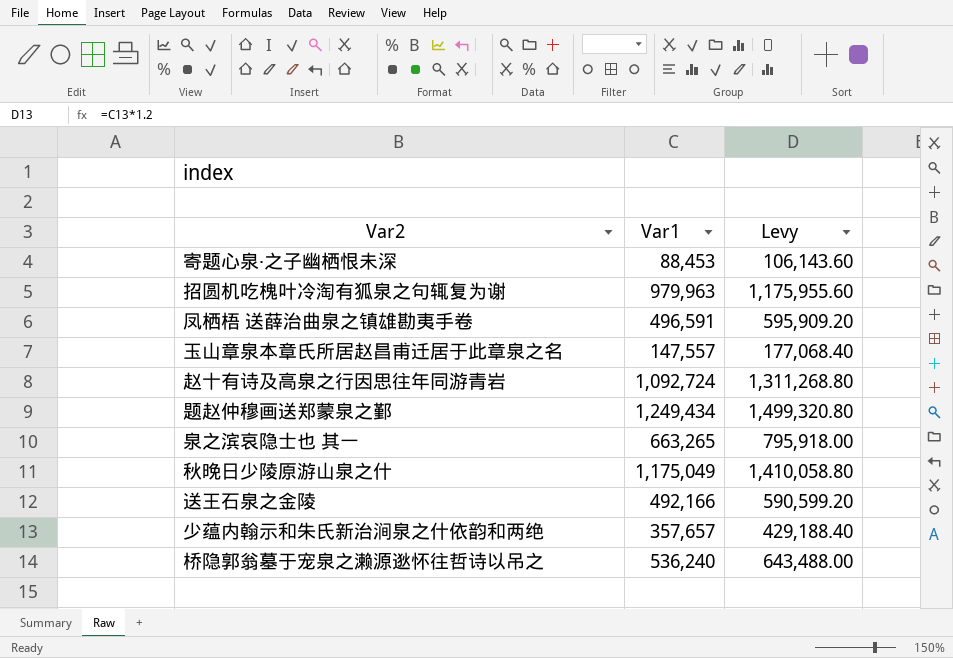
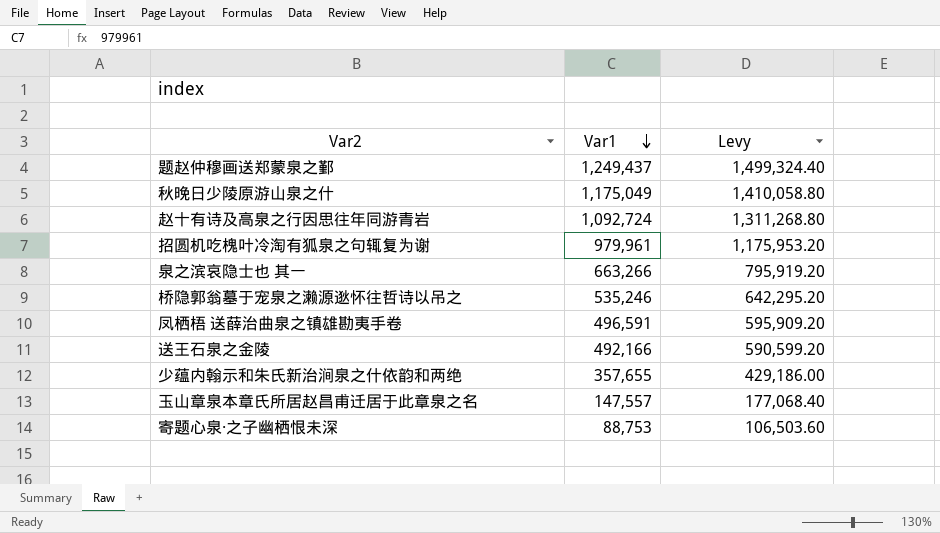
row order: none -> Var1 descending
题赵仲穆画送郑蒙泉之鄞 | Var1: 1,249,434 -> 1,249,437
题赵仲穆画送郑蒙泉之鄞 | Levy: 1,499,320.80 -> 1,499,324.40
招圆机吃槐叶冷淘有狐泉之句辄复为谢 | Var1: 979,963 -> 979,961
招圆机吃槐叶冷淘有狐泉之句辄复为谢 | Levy: 1,175,955.60 -> 1,175,953.20
泉之滨哀隐士也 其一 | Var1: 663,265 -> 663,266
泉之滨哀隐士也 其一 | Levy: 795,918.00 -> 795,919.20
桥隐郭翁墓于宠泉之濑源逖怀往哲诗以吊之 | Var1: 536,240 -> 535,246
桥隐郭翁墓于宠泉之濑源逖怀往哲诗以吊之 | Levy: 643,488.00 -> 642,295.20
少蕴内翰示和朱氏新治涧泉之什依韵和两绝 | Var1: 357,657 -> 357,655
少蕴内翰示和朱氏新治涧泉之什依韵和两绝 | Levy: 429,188.40 -> 429,186.00
寄题心泉·之子幽栖恨未深 | Var1: 88,453 -> 88,753
寄题心泉·之子幽栖恨未深 | Levy: 106,143.60 -> 106,503.60

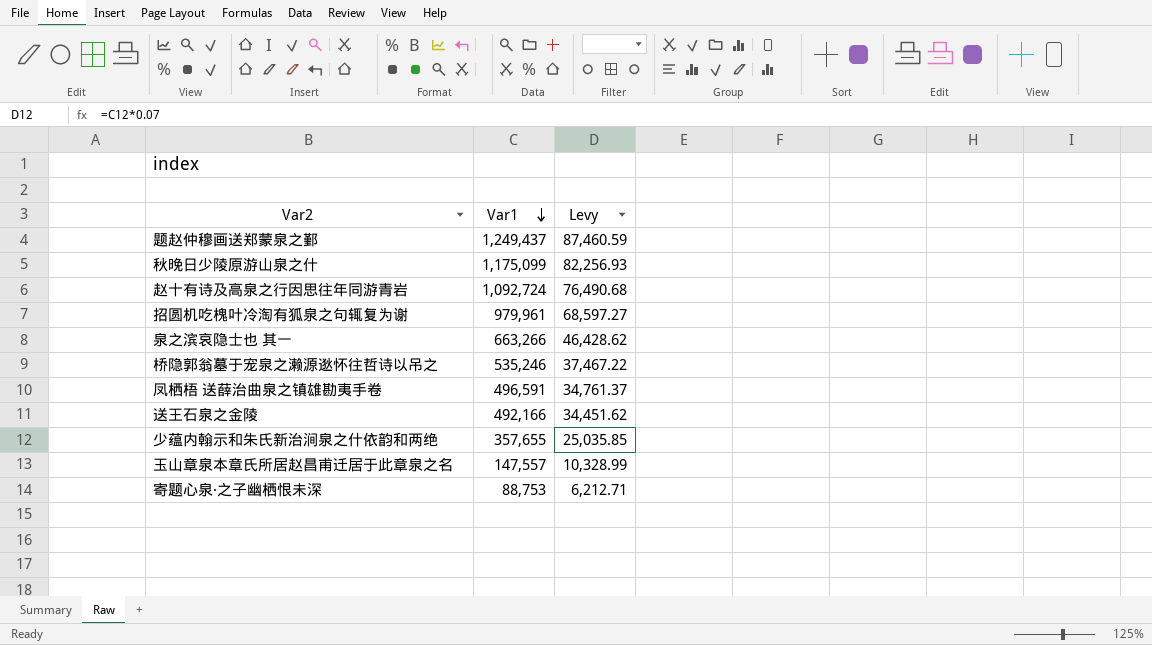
column Levy | formula: [Var1] * 1.2 -> [Var1] * 0.07
秋晚日少陵原游山泉之什 | Var1: 1,175,049 -> 1,175,099

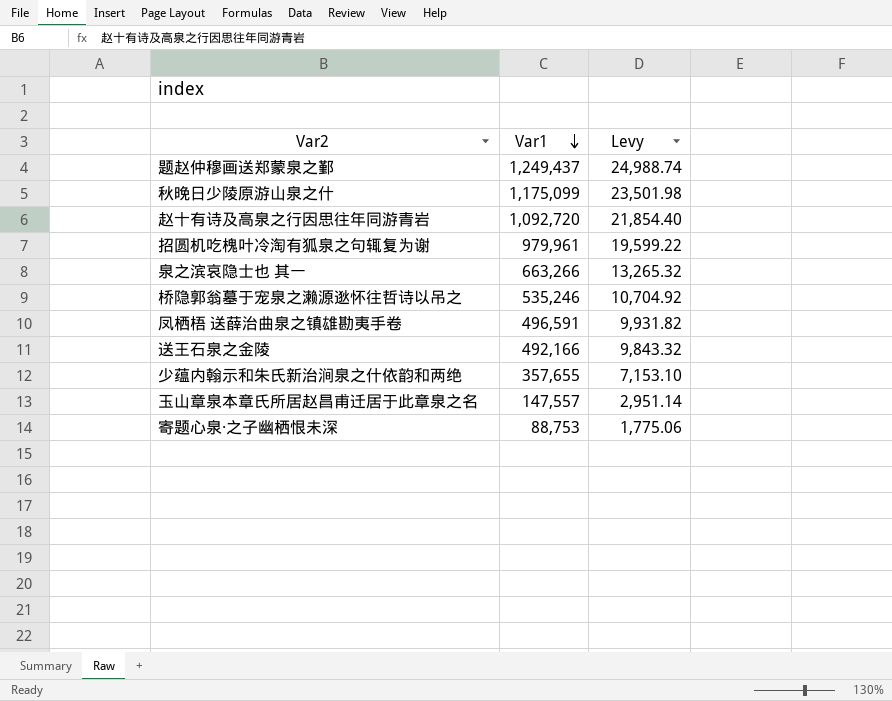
column Levy | formula: [Var1] * 0.07 -> [Var1] * 0.02
赵十有诗及高泉之行因思往年同游青岩 | Var1: 1,092,724 -> 1,092,720

